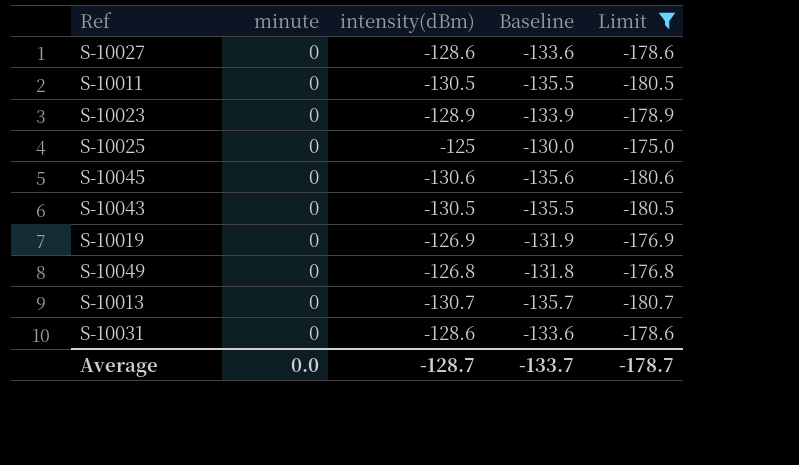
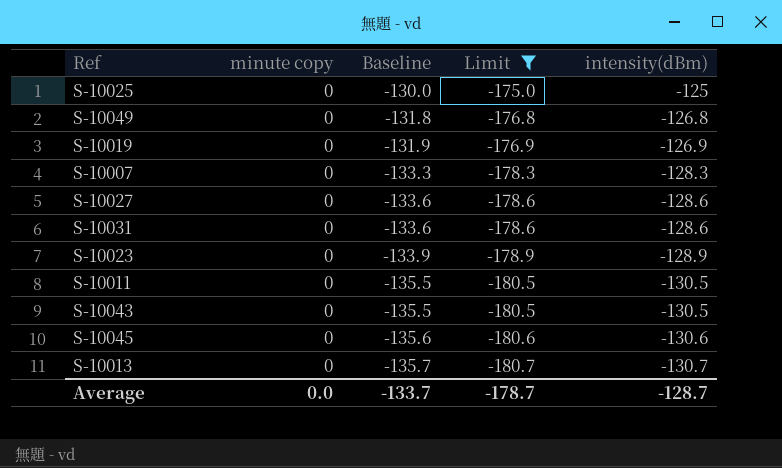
row order: none -> Baseline descending
column name: minute -> minute copy
column intensity(dBm) | position: 3 -> 5
row S-10007: none -> 0 | -133.3 | -178.3 | -128.3

